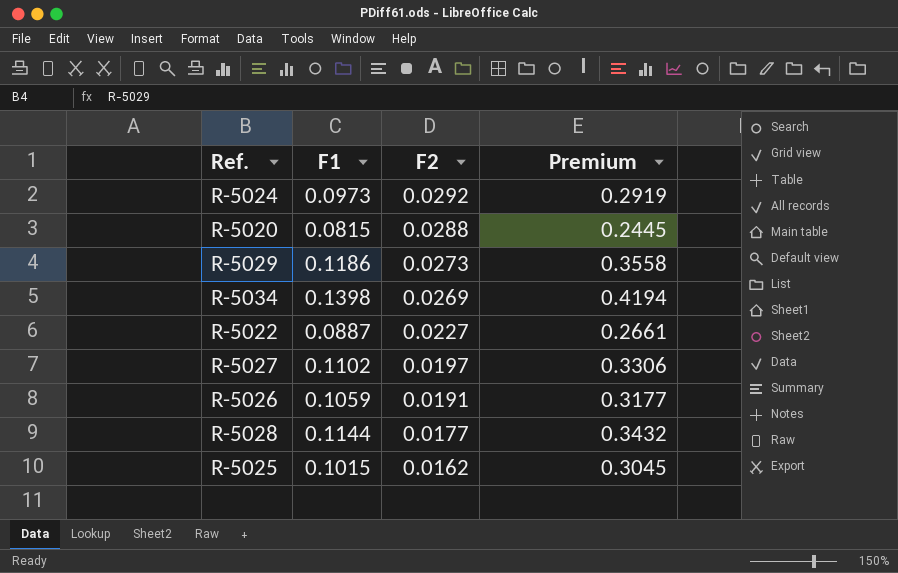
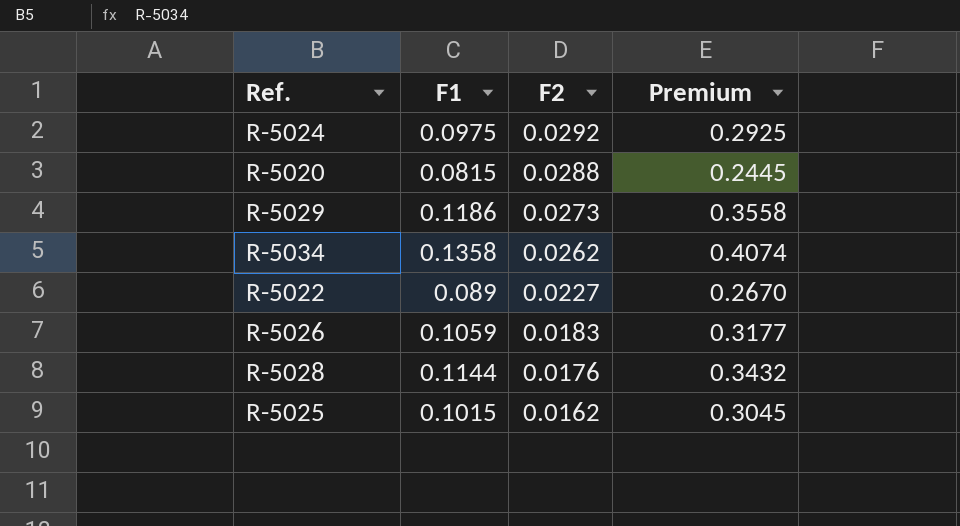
row R-5027: 0.1102 | 0.0197 | 0.3306 -> none
R-5024 | F1: 0.0973 -> 0.0975
R-5024 | Premium: 0.2919 -> 0.2925
R-5034 | F1: 0.1398 -> 0.1358
R-5034 | F2: 0.0269 -> 0.0262
R-5034 | Premium: 0.4194 -> 0.4074
R-5022 | F1: 0.0887 -> 0.089
R-5022 | Premium: 0.2661 -> 0.2670
R-5026 | F2: 0.0191 -> 0.0183
R-5028 | F2: 0.0177 -> 0.0176

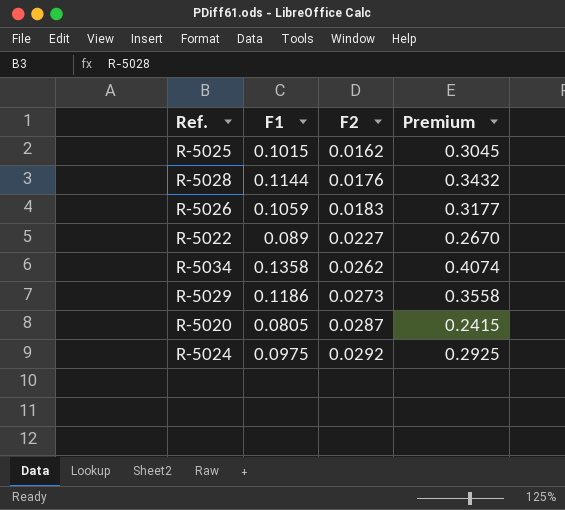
row order: F2 descending -> F2 ascending
R-5020 | F1: 0.0815 -> 0.0805
R-5020 | F2: 0.0288 -> 0.0287
R-5020 | Premium: 0.2445 -> 0.2415

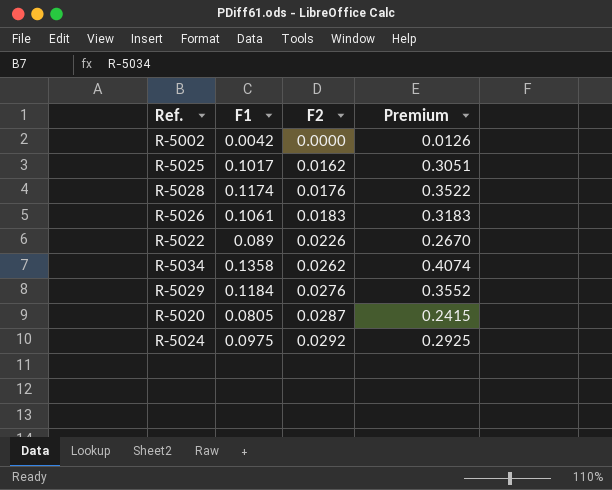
row R-5002: none -> 0.0042 | 0.0000 | 0.0126
R-5025 | F1: 0.1015 -> 0.1017
R-5025 | Premium: 0.3045 -> 0.3051
R-5028 | F1: 0.1144 -> 0.1174
R-5028 | Premium: 0.3432 -> 0.3522
R-5026 | F1: 0.1059 -> 0.1061
R-5026 | Premium: 0.3177 -> 0.3183
R-5022 | F2: 0.0227 -> 0.0226
R-5029 | F1: 0.1186 -> 0.1184
R-5029 | F2: 0.0273 -> 0.0276
R-5029 | Premium: 0.3558 -> 0.3552

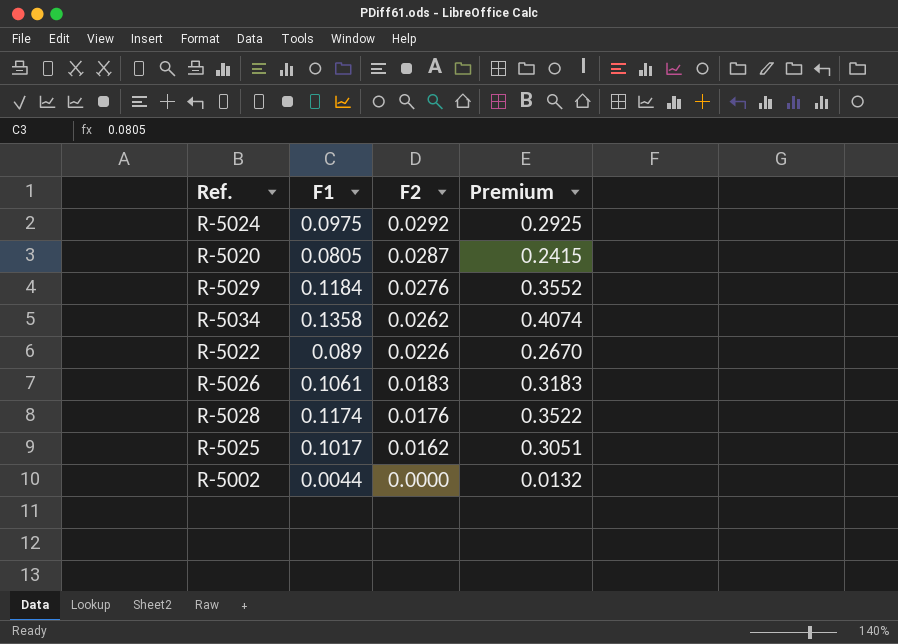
row order: F2 ascending -> F2 descending
R-5002 | F1: 0.0042 -> 0.0044
R-5002 | Premium: 0.0126 -> 0.0132

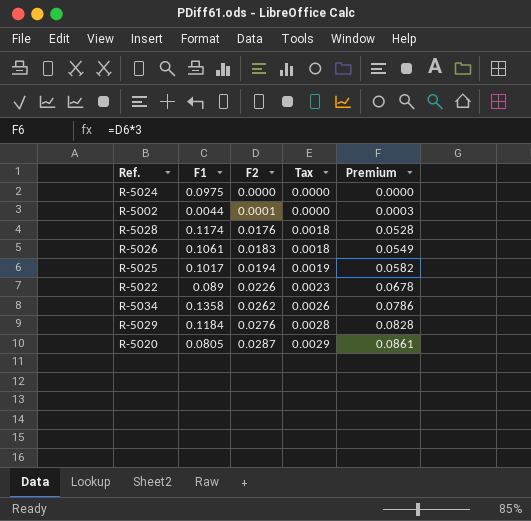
row order: F2 descending -> F2 ascending
column Tax | formula: none -> [F2] * 0.1
column Premium | formula: [F1] * 3 -> [F2] * 3
R-5024 | F2: 0.0292 -> 0.0000
R-5002 | F2: 0.0000 -> 0.0001
R-5025 | F2: 0.0162 -> 0.0194

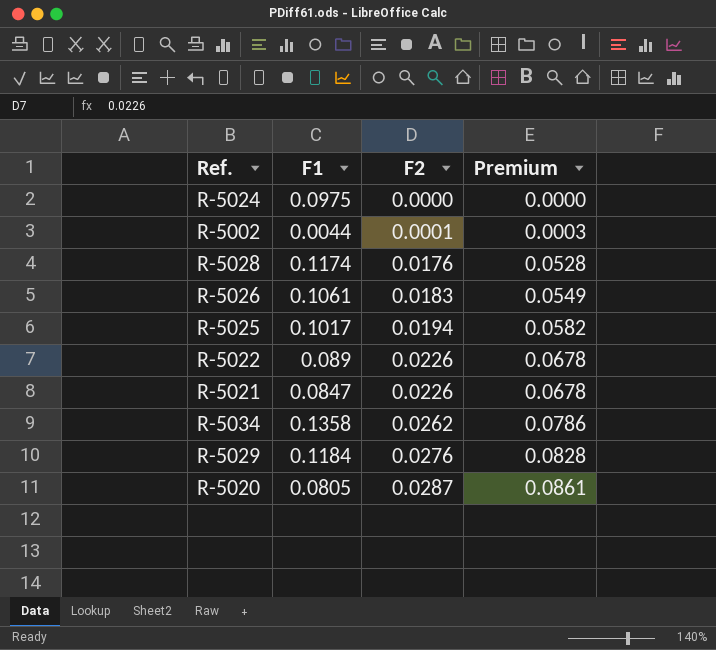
column Tax | formula: [F2] * 0.1 -> none
row R-5021: none -> 0.0847 | 0.0226 | 0.0678

